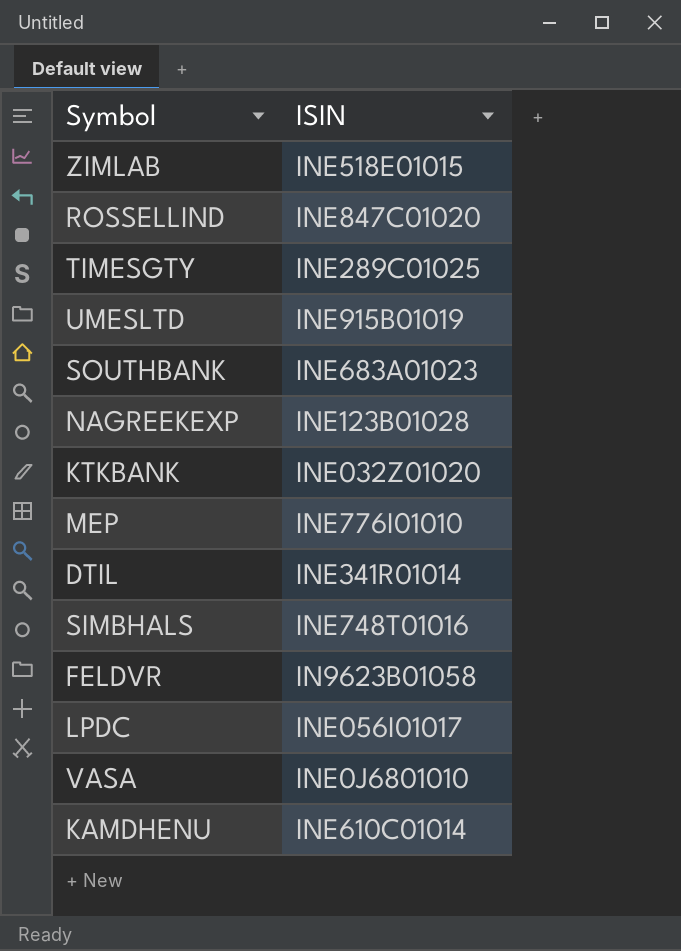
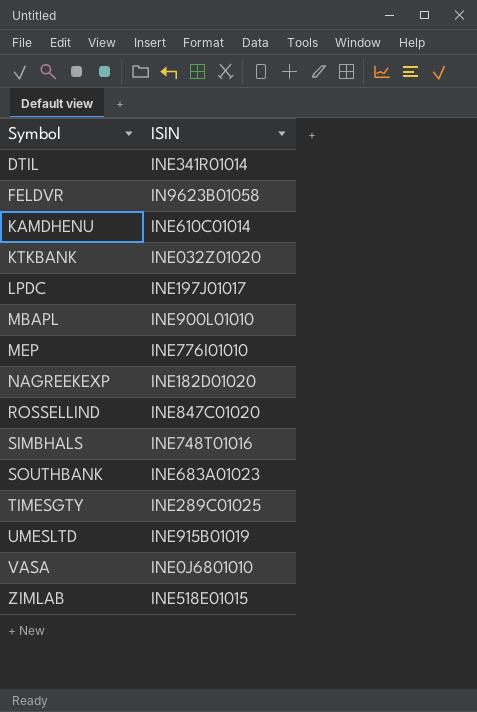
row order: none -> Symbol ascending
LPDC | ISIN: INE056I01017 -> INE197J01017
row MBAPL: none -> INE900L01010
NAGREEKEXP | ISIN: INE123B01028 -> INE182D01020

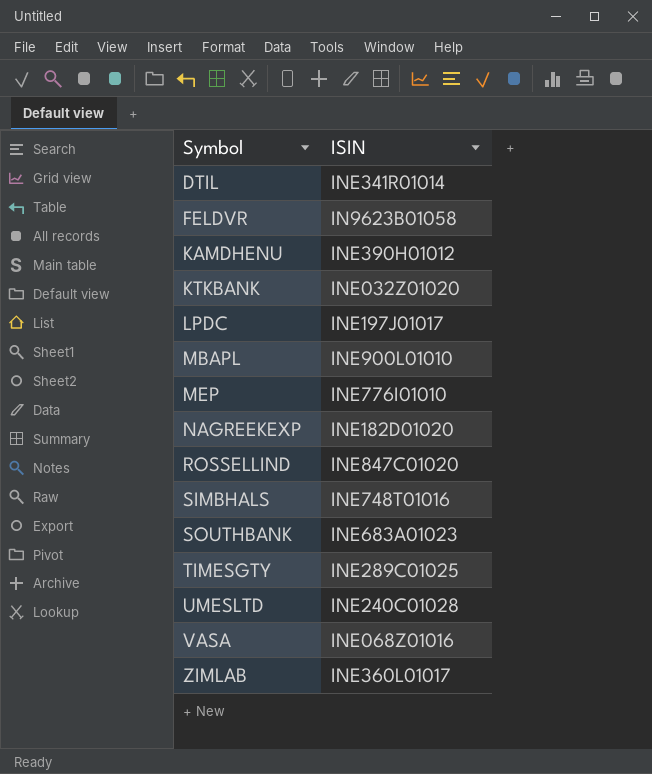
KAMDHENU | ISIN: INE610C01014 -> INE390H01012
UMESLTD | ISIN: INE915B01019 -> INE240C01028
VASA | ISIN: INE0J6801010 -> INE068Z01016
ZIMLAB | ISIN: INE518E01015 -> INE360L01017

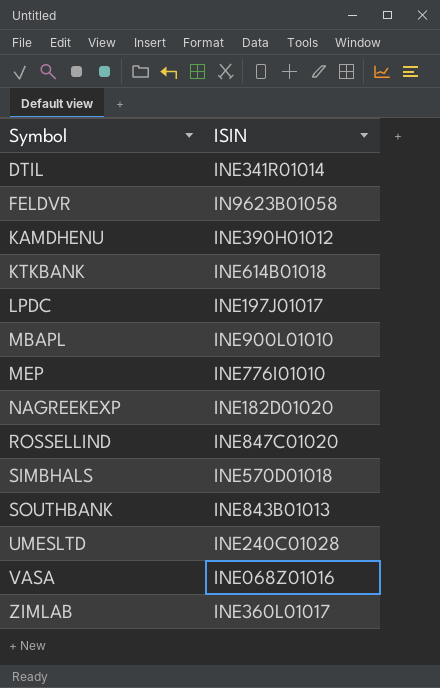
row TIMESGTY: INE289C01025 -> none
KTKBANK | ISIN: INE032Z01020 -> INE614B01018
SIMBHALS | ISIN: INE748T01016 -> INE570D01018
SOUTHBANK | ISIN: INE683A01023 -> INE843B01013

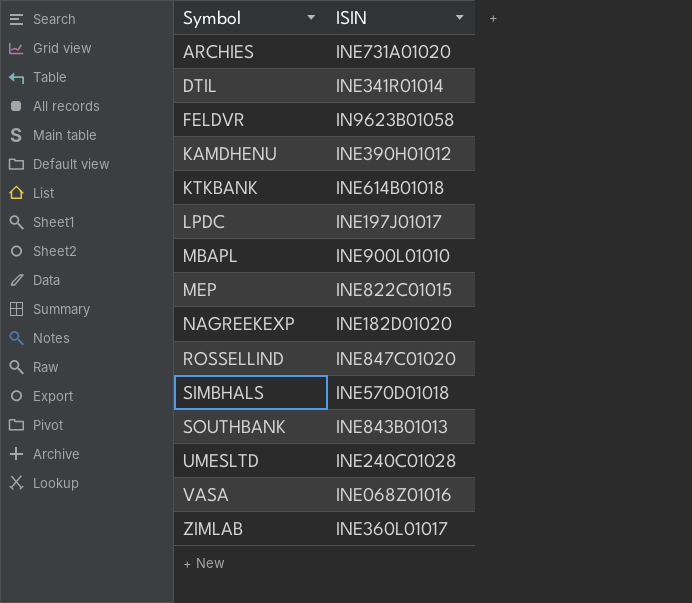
row ARCHIES: none -> INE731A01020
MEP | ISIN: INE776I01010 -> INE822C01015

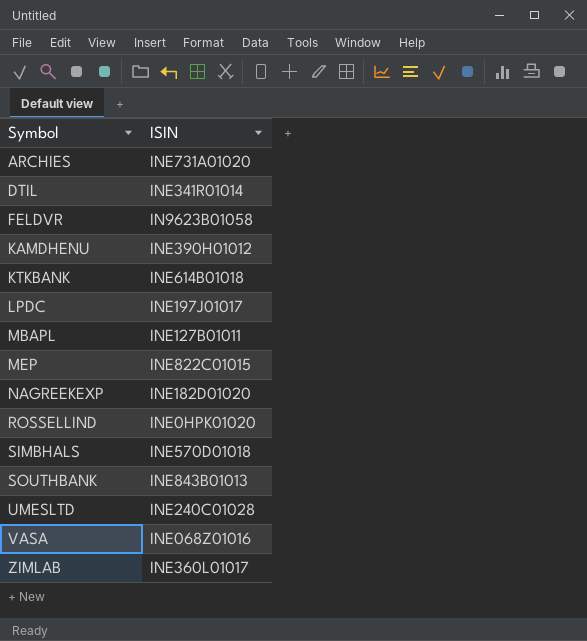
MBAPL | ISIN: INE900L01010 -> INE127B01011
ROSSELLIND | ISIN: INE847C01020 -> INE0HPK01020

